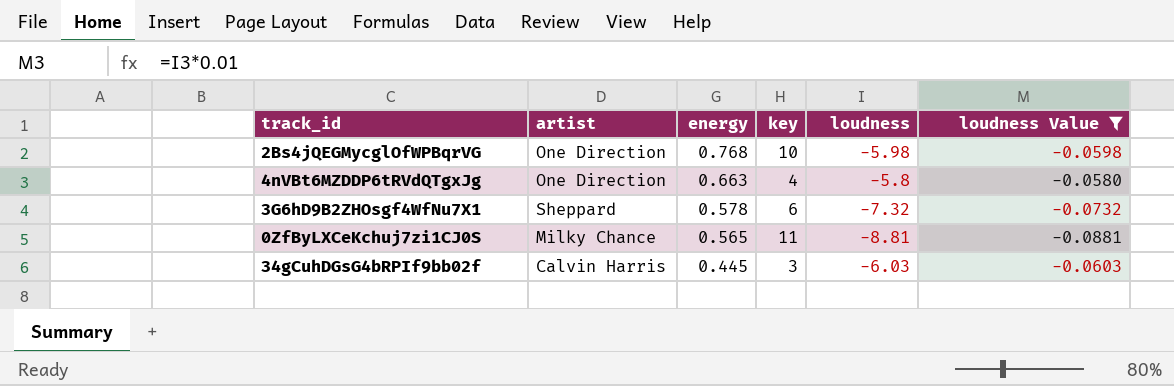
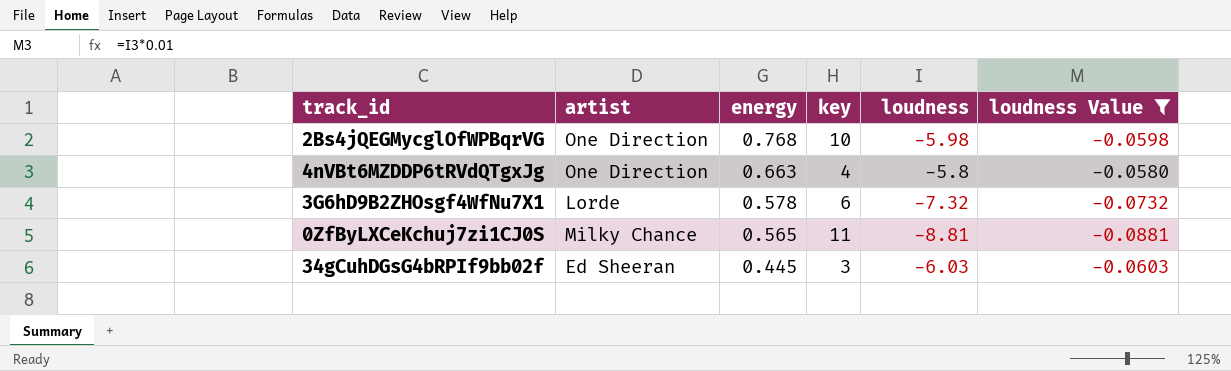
3G6hD9B2ZHOsgf4WfNu7X1 | artist: Sheppard -> Lorde
34gCuhDGsG4bRPIf9bb02f | artist: Calvin Harris -> Ed Sheeran

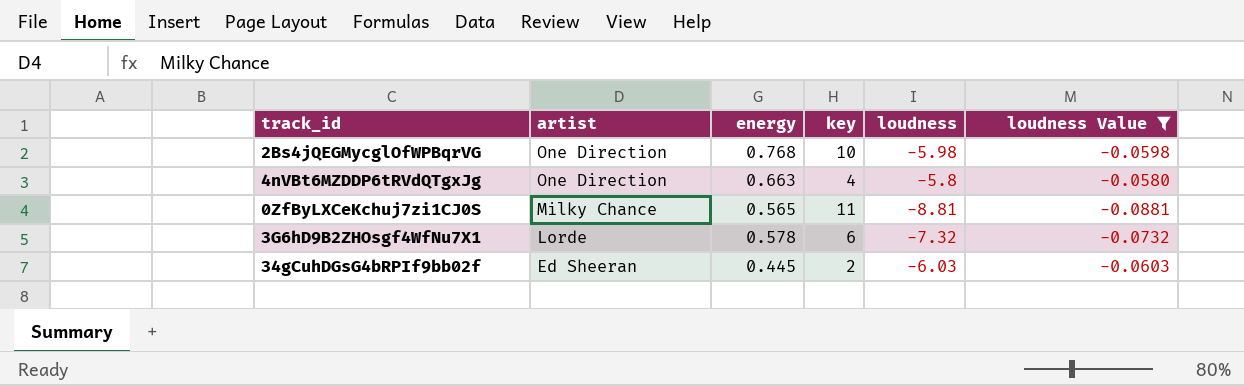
row order: energy descending -> artist descending
34gCuhDGsG4bRPIf9bb02f | key: 3 -> 2

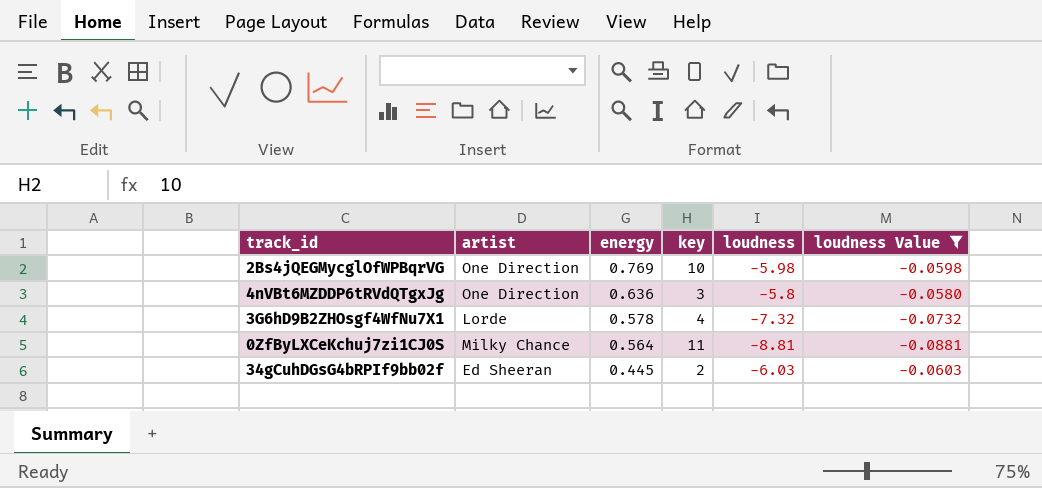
row order: artist descending -> energy descending
2Bs4jQEGMycglOfWPBqrVG | energy: 0.768 -> 0.769
4nVBt6MZDDP6tRVdQTgxJg | energy: 0.663 -> 0.636
4nVBt6MZDDP6tRVdQTgxJg | key: 4 -> 3
3G6hD9B2ZHOsgf4WfNu7X1 | key: 6 -> 4
0ZfByLXCeKchuj7zi1CJ0S | energy: 0.565 -> 0.564

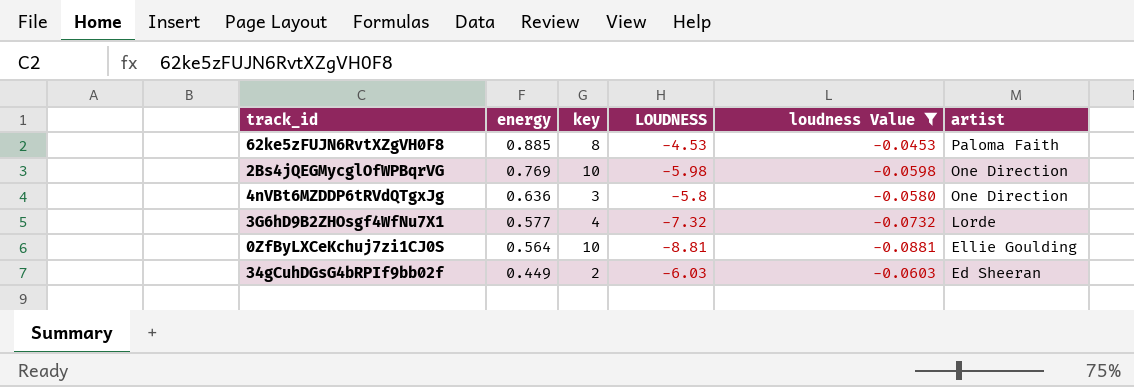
column name: loudness -> LOUDNESS
column artist | position: 2 -> 6
row 62ke5zFUJN6RvtXZgVH0F8: none -> 0.885 | 8 | -4.53 | -0.0453 | Paloma Faith
3G6hD9B2ZHOsgf4WfNu7X1 | energy: 0.578 -> 0.577
0ZfByLXCeKchuj7zi1CJ0S | key: 11 -> 10
0ZfByLXCeKchuj7zi1CJ0S | artist: Milky Chance -> Ellie Goulding
34gCuhDGsG4bRPIf9bb02f | energy: 0.445 -> 0.449

